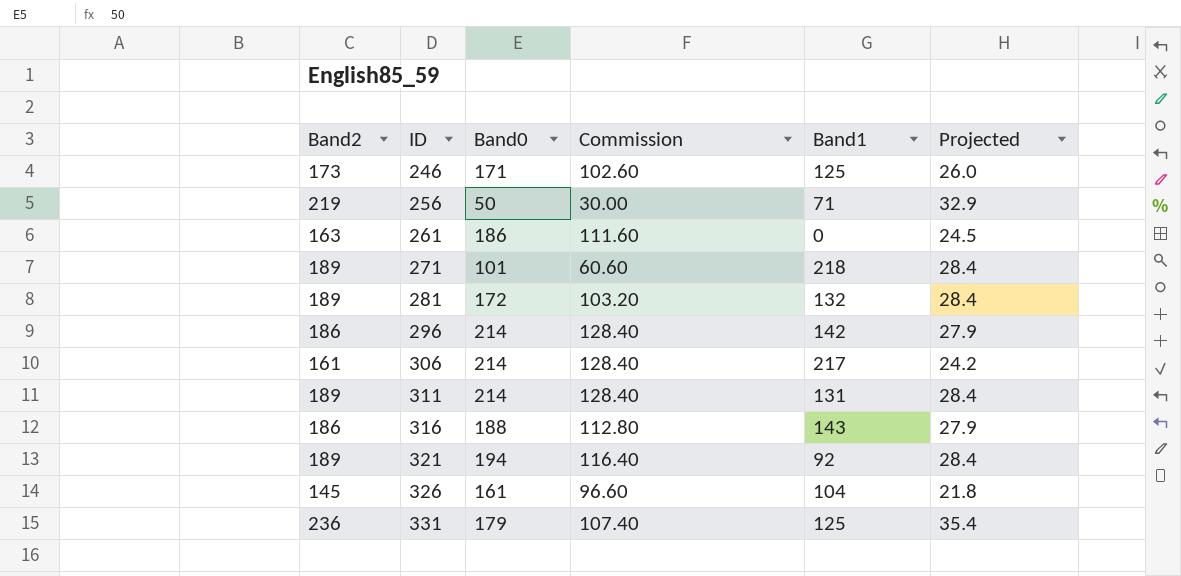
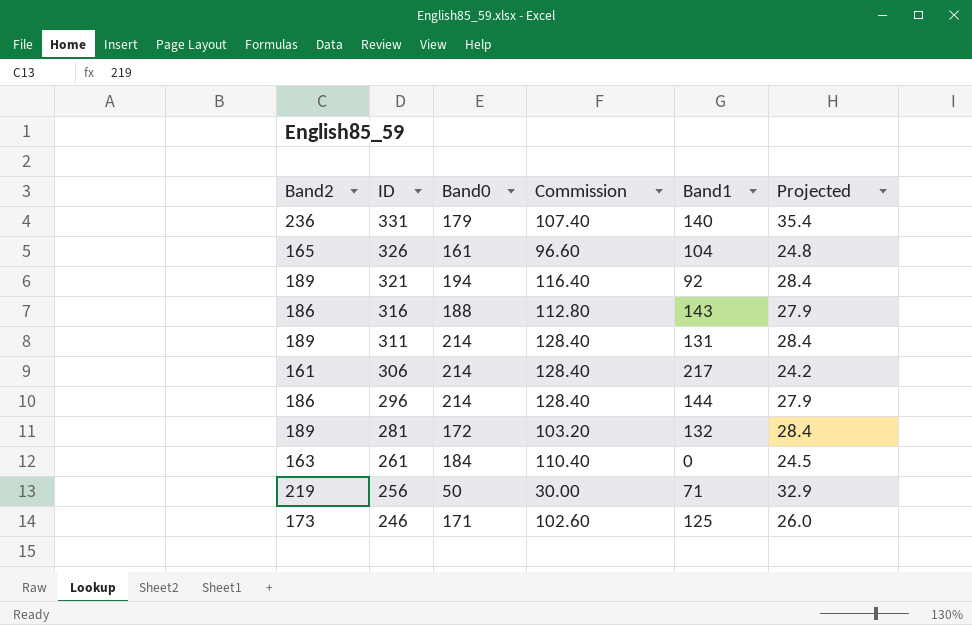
row order: ID ascending -> ID descending
row 271: 189 | 101 | 60.60 | 218 | 28.4 -> none
331 | Band1: 125 -> 140
326 | Band2: 145 -> 165
326 | Projected: 21.8 -> 24.8
296 | Band1: 142 -> 144
261 | Band0: 186 -> 184
261 | Commission: 111.60 -> 110.40

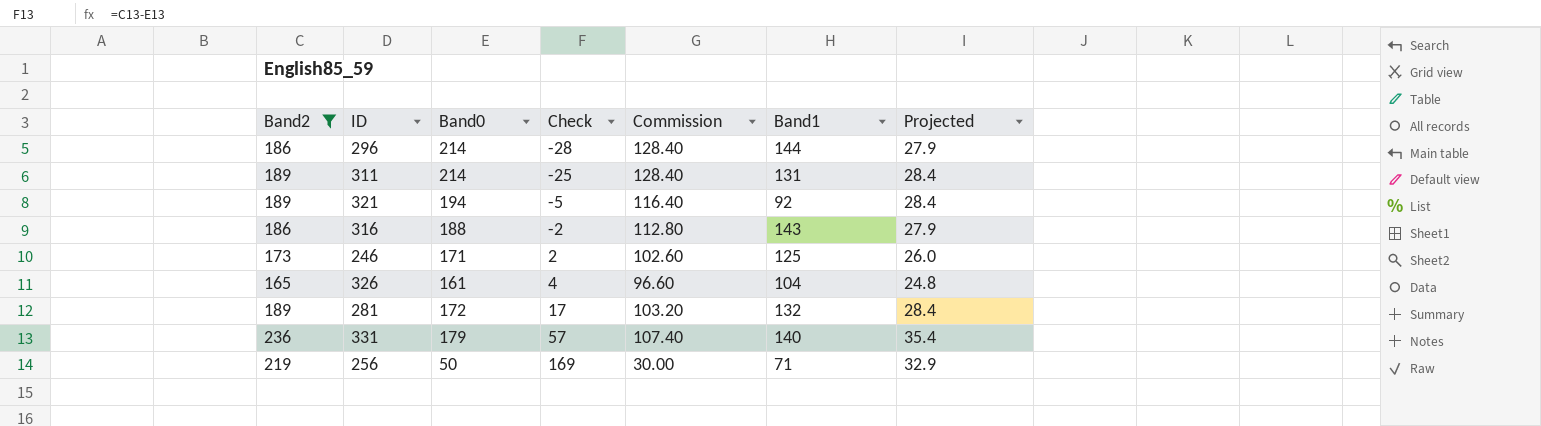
filter: none -> Band2 >= 165
row order: ID descending -> Check ascending
column Check | formula: none -> [Band2] - [Band0]

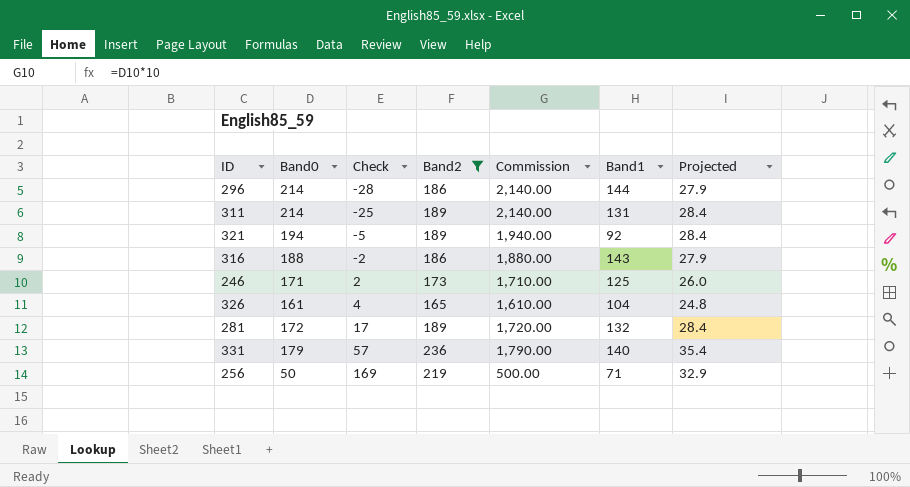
column Band2 | position: 1 -> 4
column Commission | formula: [Band0] * 0.6 -> [Band0] * 10

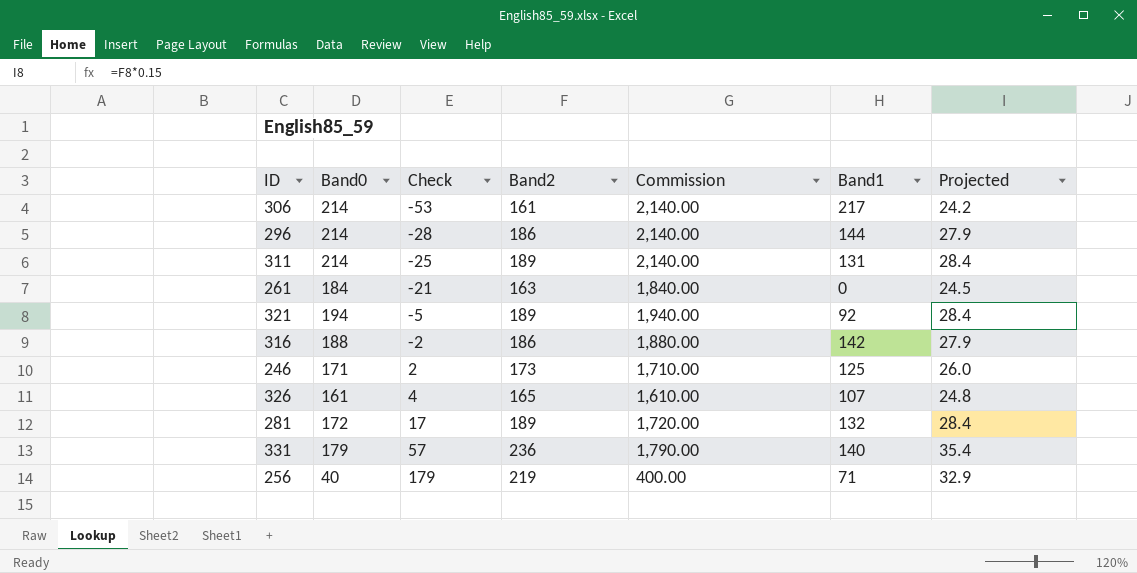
filter: Band2 >= 165 -> none
316 | Band1: 143 -> 142
326 | Band1: 104 -> 107
256 | Band0: 50 -> 40
256 | Check: 169 -> 179
256 | Commission: 500.00 -> 400.00

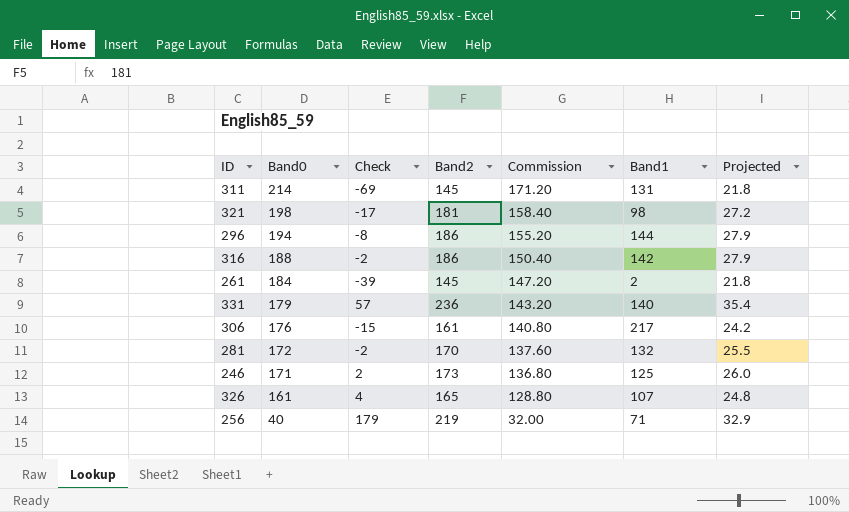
row order: Check ascending -> Band0 descending
column Commission | formula: [Band0] * 10 -> [Band0] * 0.8
311 | Check: -25 -> -69
311 | Band2: 189 -> 145
311 | Projected: 28.4 -> 21.8
321 | Band0: 194 -> 198
321 | Check: -5 -> -17
321 | Band2: 189 -> 181
321 | Band1: 92 -> 98
321 | Projected: 28.4 -> 27.2
296 | Band0: 214 -> 194
296 | Check: -28 -> -8
261 | Check: -21 -> -39
261 | Band2: 163 -> 145
261 | Band1: 0 -> 2
261 | Projected: 24.5 -> 21.8
306 | Band0: 214 -> 176
306 | Check: -53 -> -15
281 | Check: 17 -> -2
281 | Band2: 189 -> 170
281 | Projected: 28.4 -> 25.5

